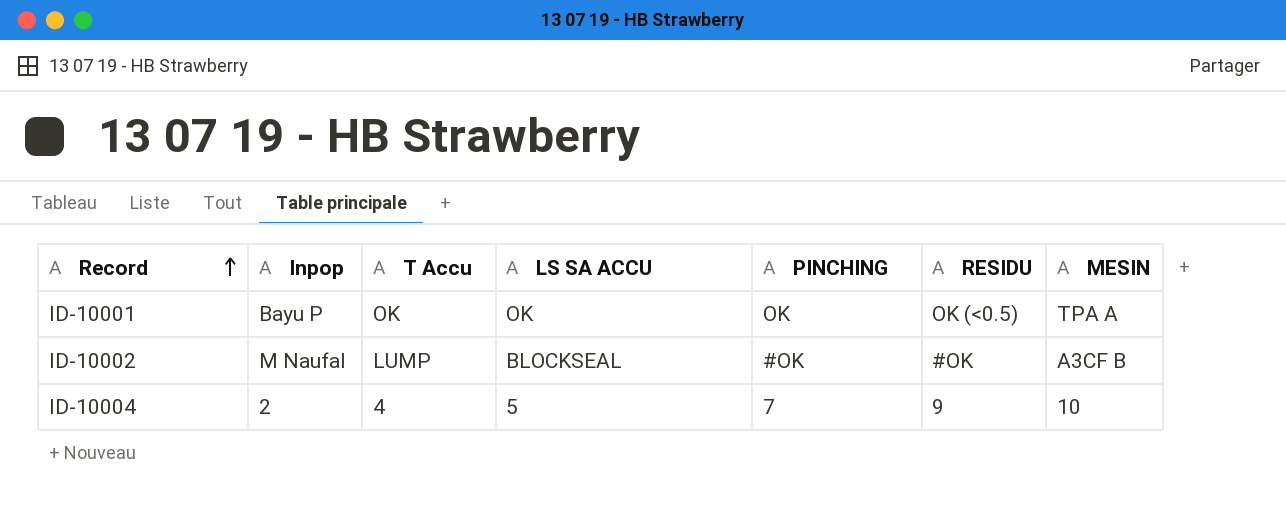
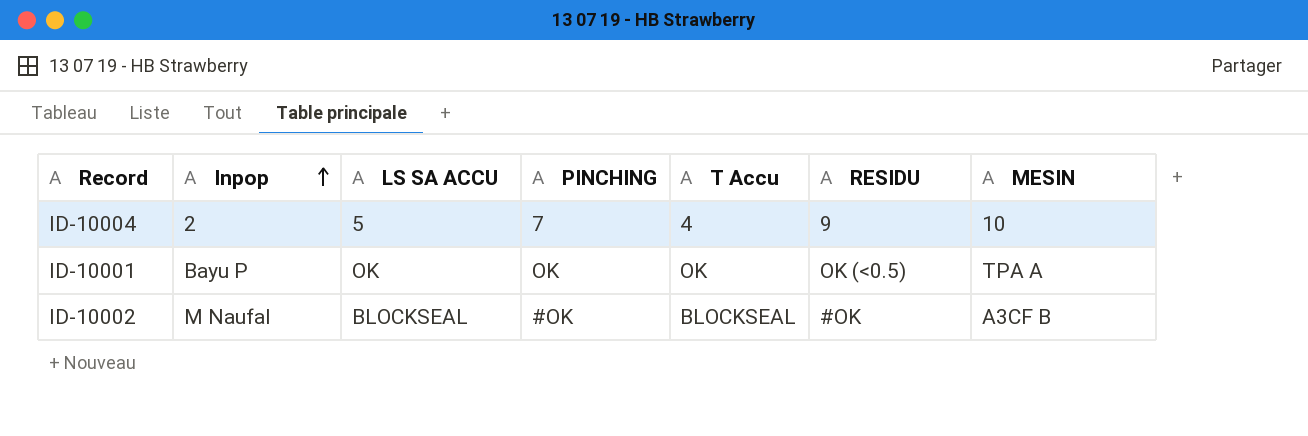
row order: Record ascending -> Inpop ascending
column T Accu | position: 3 -> 5
ID-10002 | T Accu: LUMP -> BLOCKSEAL

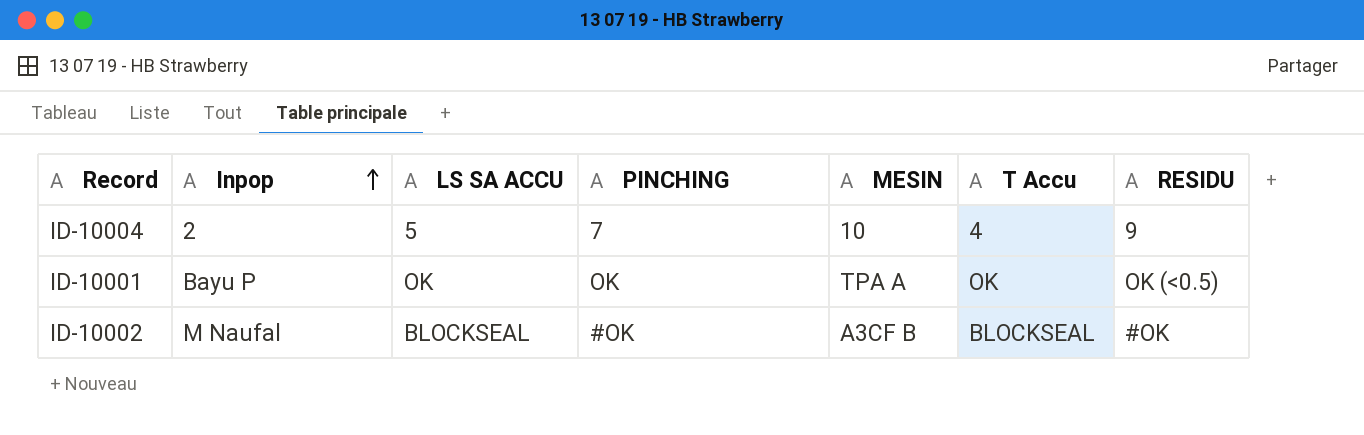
column MESIN | position: 7 -> 5

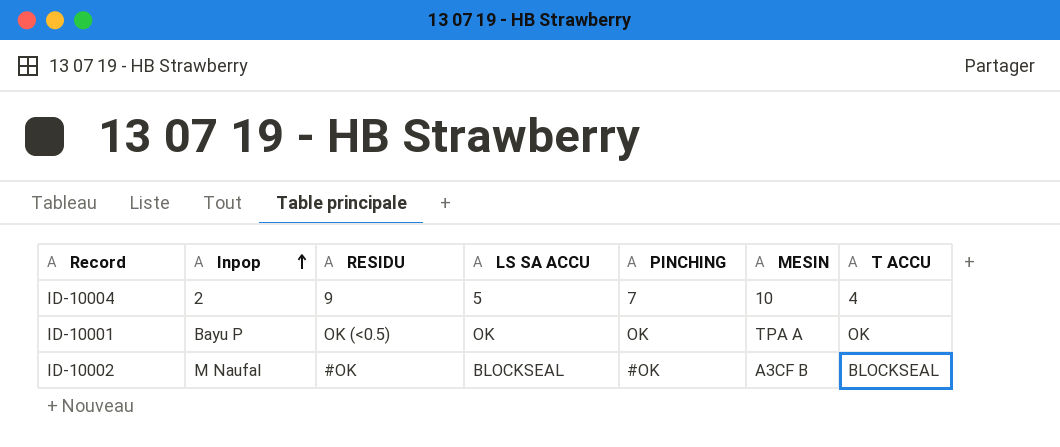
column RESIDU | position: 7 -> 3
column name: T Accu -> T ACCU

